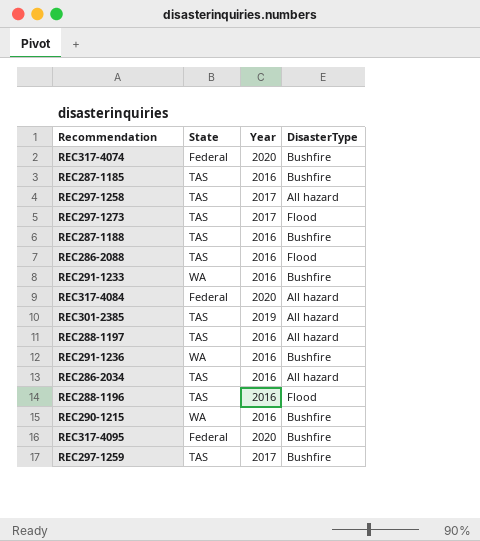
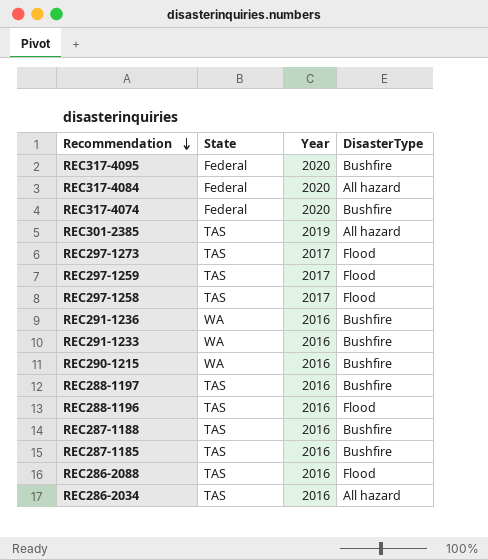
row order: none -> Recommendation descending
REC297-1259 | DisasterType: Bushfire -> Flood
REC297-1258 | DisasterType: All hazard -> Flood
REC288-1197 | DisasterType: All hazard -> Bushfire

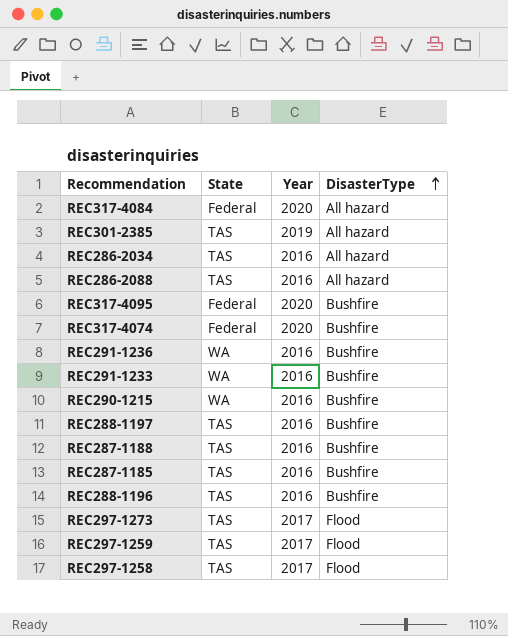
row order: Recommendation descending -> DisasterType ascending
REC286-2088 | DisasterType: Flood -> All hazard
REC288-1196 | DisasterType: Flood -> Bushfire

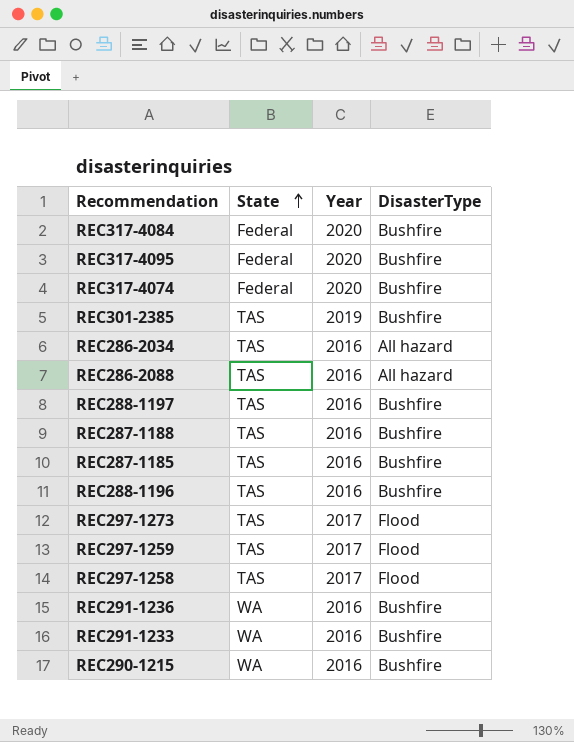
row order: DisasterType ascending -> State ascending
REC317-4084 | DisasterType: All hazard -> Bushfire
REC301-2385 | DisasterType: All hazard -> Bushfire

